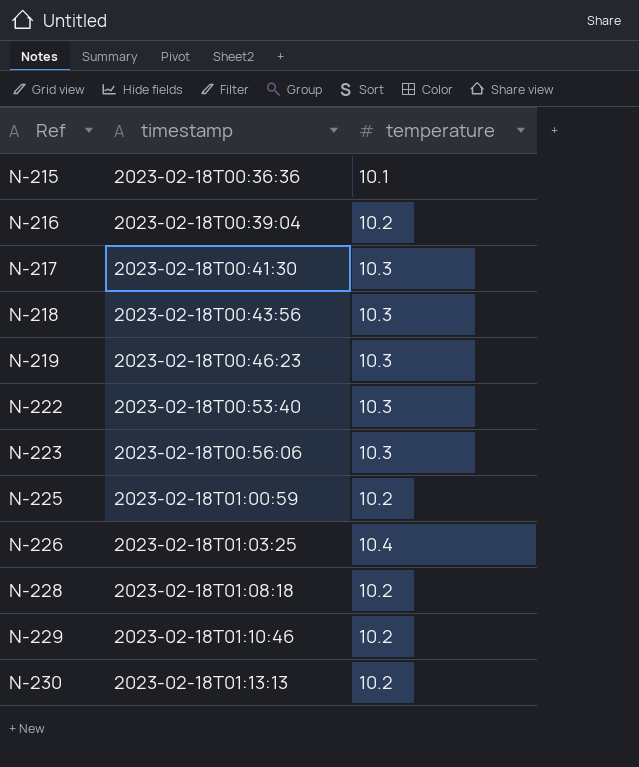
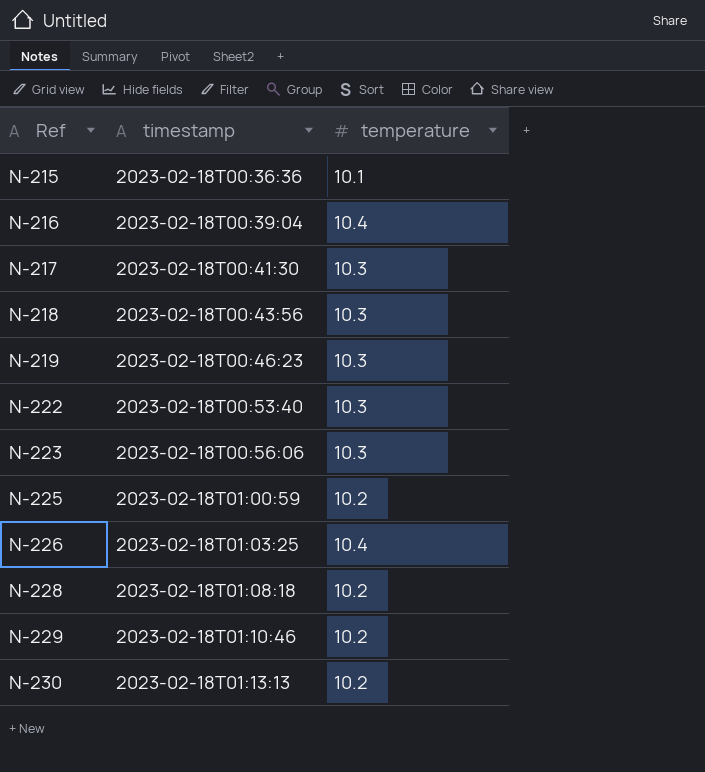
N-216 | temperature: 10.2 -> 10.4

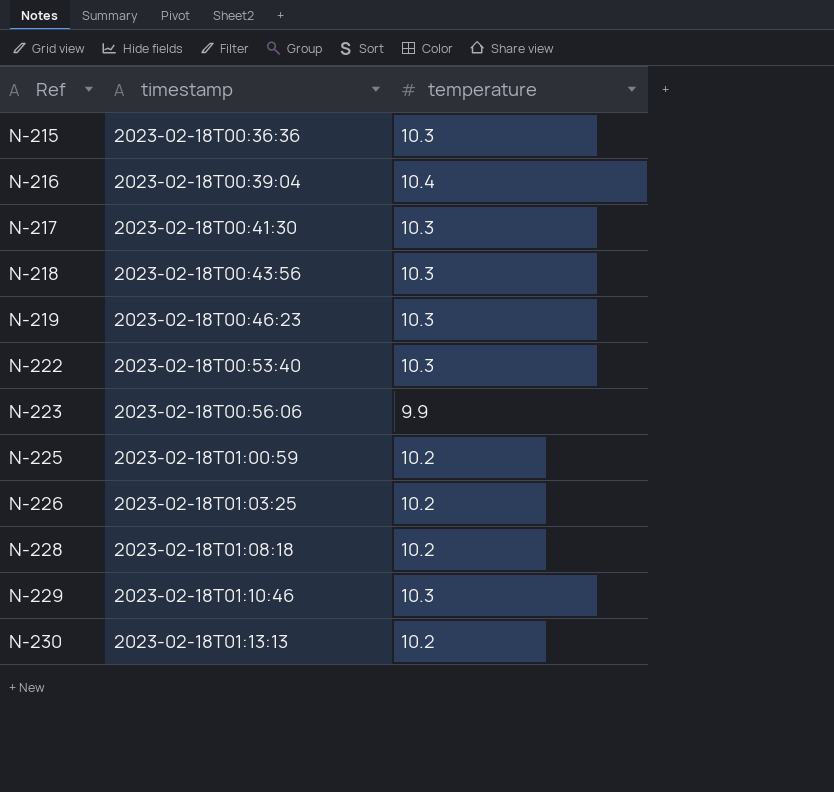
N-215 | temperature: 10.1 -> 10.3
N-223 | temperature: 10.3 -> 9.9
N-226 | temperature: 10.4 -> 10.2
N-229 | temperature: 10.2 -> 10.3

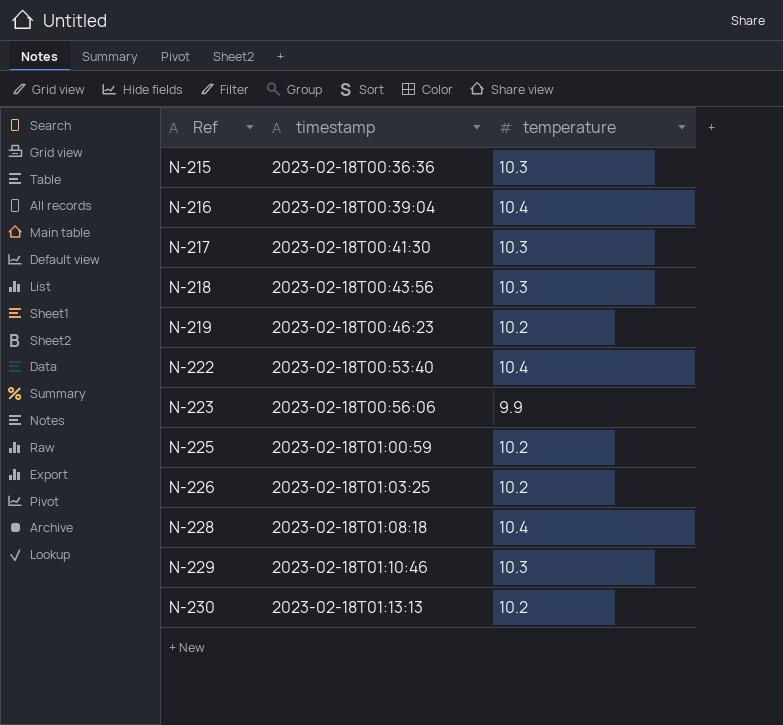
N-219 | temperature: 10.3 -> 10.2
N-222 | temperature: 10.3 -> 10.4
N-228 | temperature: 10.2 -> 10.4

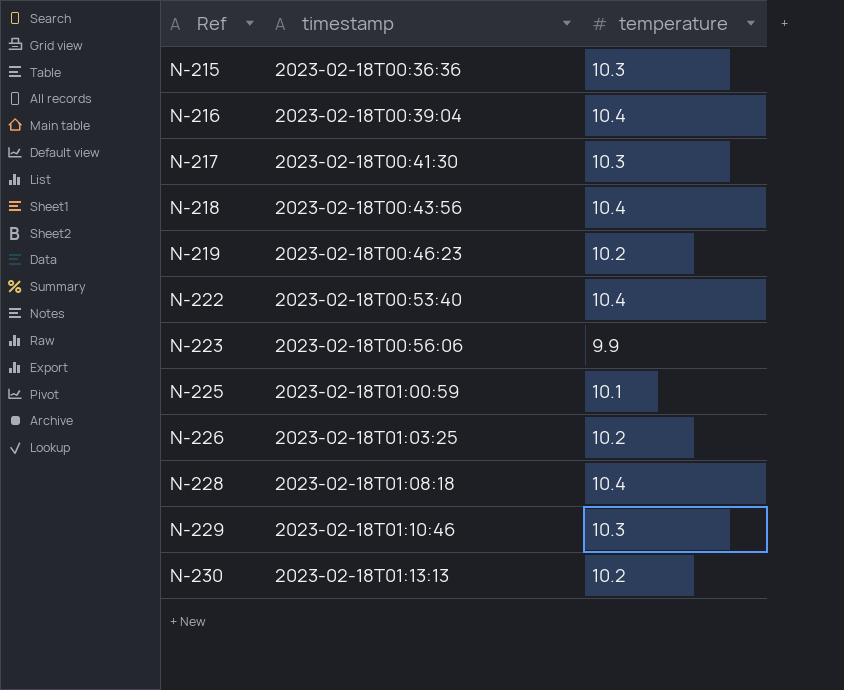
N-218 | temperature: 10.3 -> 10.4
N-225 | temperature: 10.2 -> 10.1

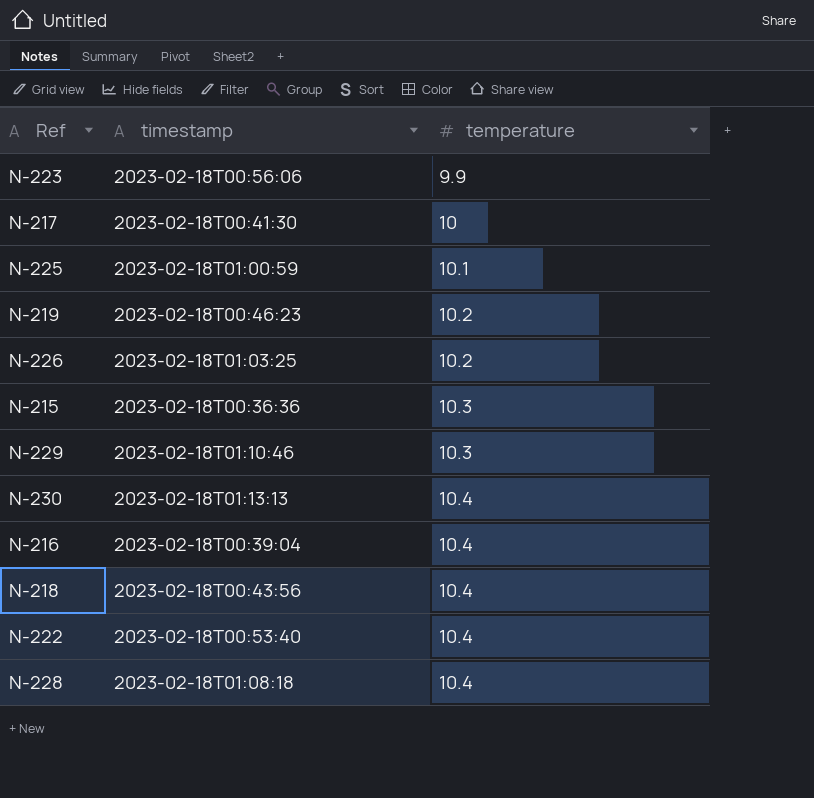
row order: Ref ascending -> temperature ascending
N-217 | temperature: 10.3 -> 10
N-230 | temperature: 10.2 -> 10.4

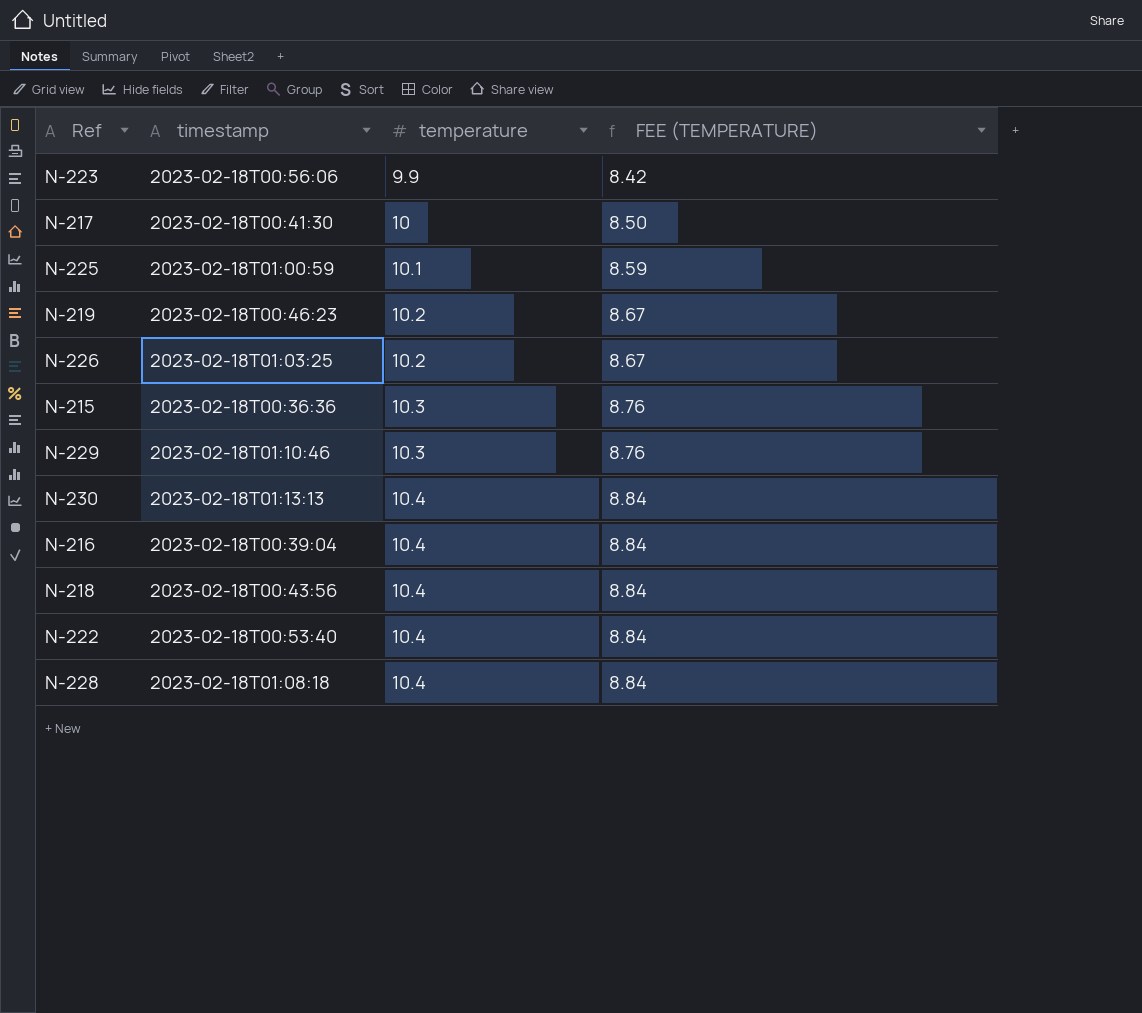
column FEE (TEMPERATURE) | formula: none -> [temperature] * 0.85

